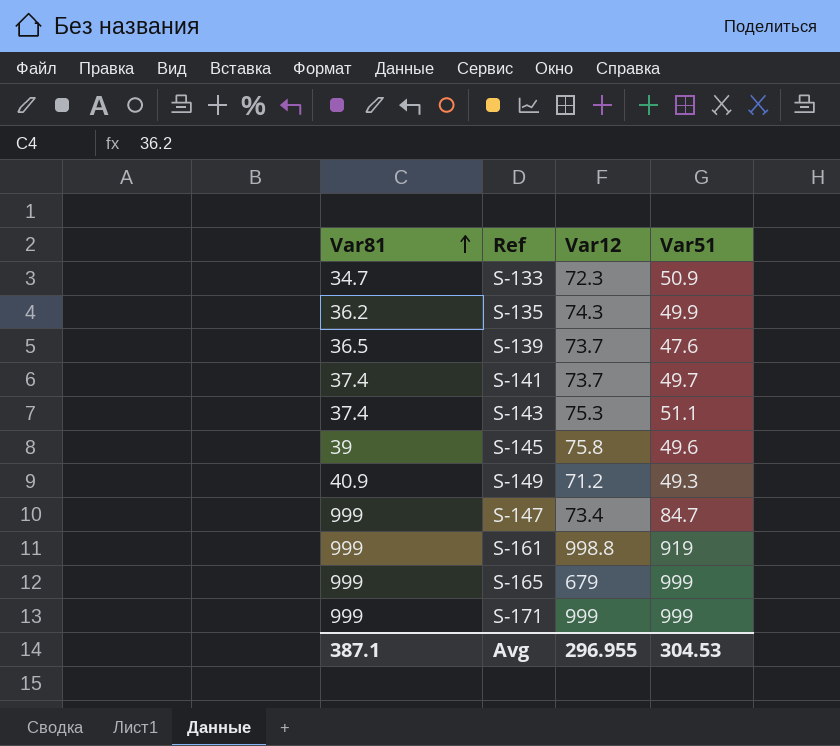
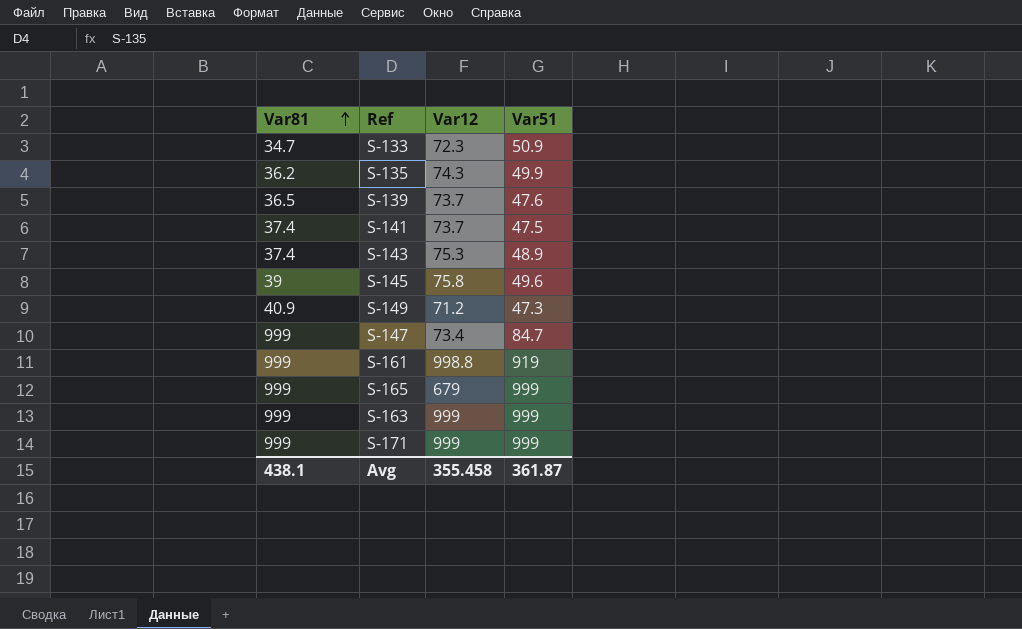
S-141 | Var51: 49.7 -> 47.5
S-143 | Var51: 51.1 -> 48.9
S-149 | Var51: 49.3 -> 47.3
row S-163: none -> 999 | 999 | 999
Avg | Var81: 387.1 -> 438.1
Avg | Var12: 296.955 -> 355.458
Avg | Var51: 304.53 -> 361.87

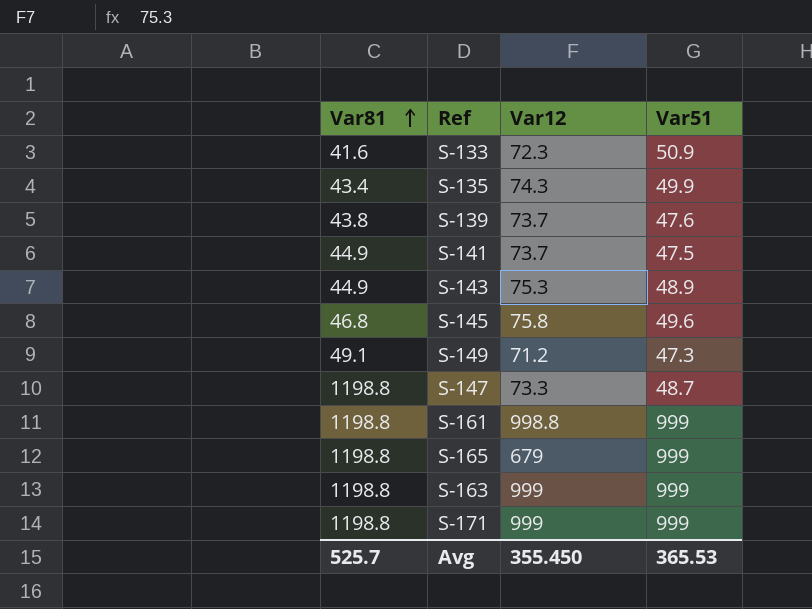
S-133 | Var81: 34.7 -> 41.6
S-135 | Var81: 36.2 -> 43.4
S-139 | Var81: 36.5 -> 43.8
S-141 | Var81: 37.4 -> 44.9
S-143 | Var81: 37.4 -> 44.9
S-145 | Var81: 39 -> 46.8
S-149 | Var81: 40.9 -> 49.1
S-147 | Var81: 999 -> 1198.8
S-147 | Var12: 73.4 -> 73.3
S-147 | Var51: 84.7 -> 48.7
S-161 | Var81: 999 -> 1198.8
S-161 | Var51: 919 -> 999
S-165 | Var81: 999 -> 1198.8
S-163 | Var81: 999 -> 1198.8
S-171 | Var81: 999 -> 1198.8
Avg | Var81: 438.1 -> 525.7
Avg | Var12: 355.458 -> 355.450
Avg | Var51: 361.87 -> 365.53

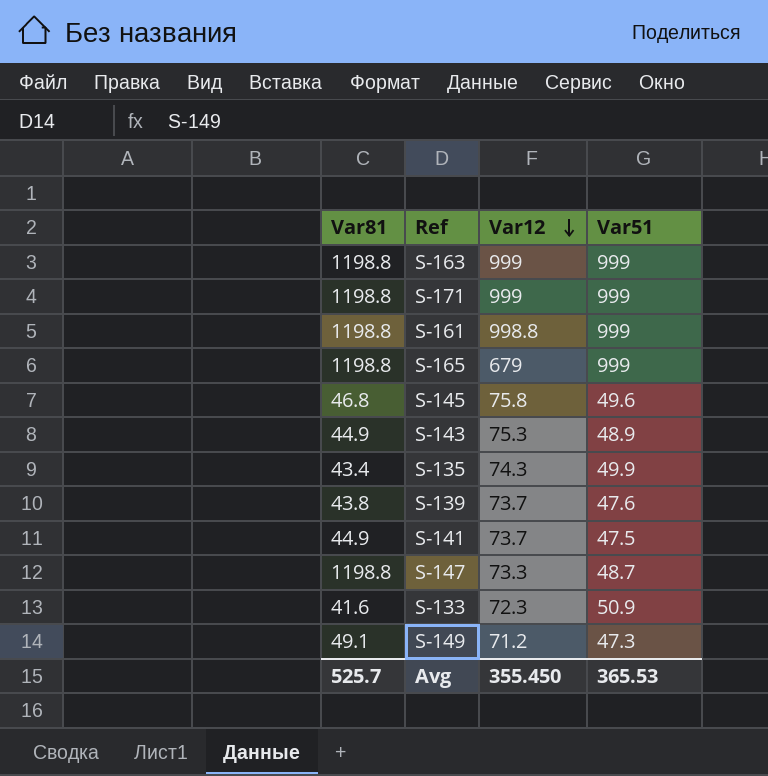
row order: Var81 ascending -> Var12 descending

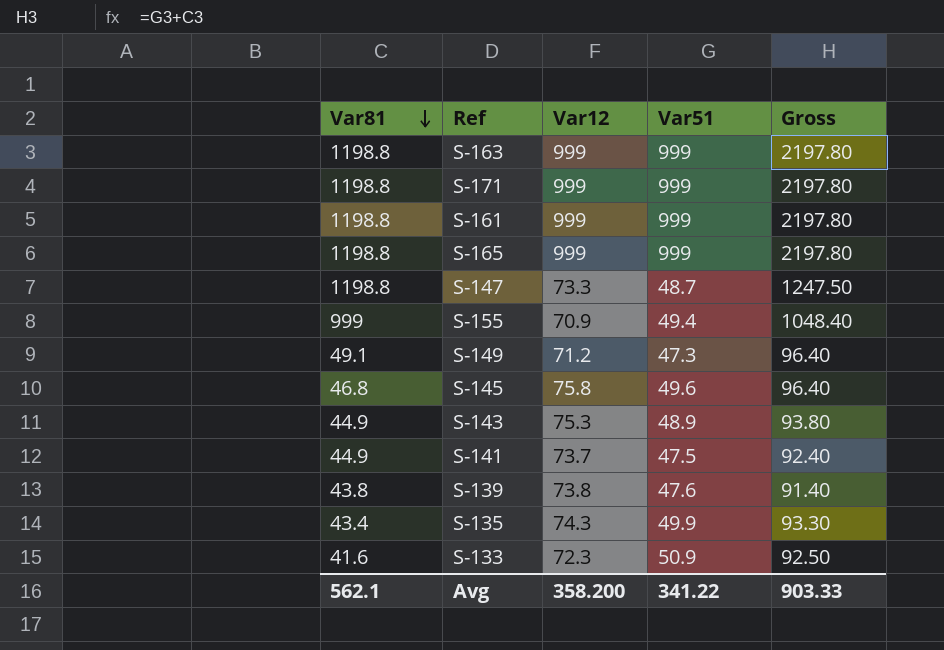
row order: Var12 descending -> Var81 descending
column Gross | formula: none -> [Var81] + [Var51]
S-161 | Var12: 998.8 -> 999
S-165 | Var12: 679 -> 999
row S-155: none -> 999 | 70.9 | 49.4 | 1048.40
S-139 | Var12: 73.7 -> 73.8
Avg | Var81: 525.7 -> 562.1
Avg | Var12: 355.450 -> 358.200
Avg | Var51: 365.53 -> 341.22

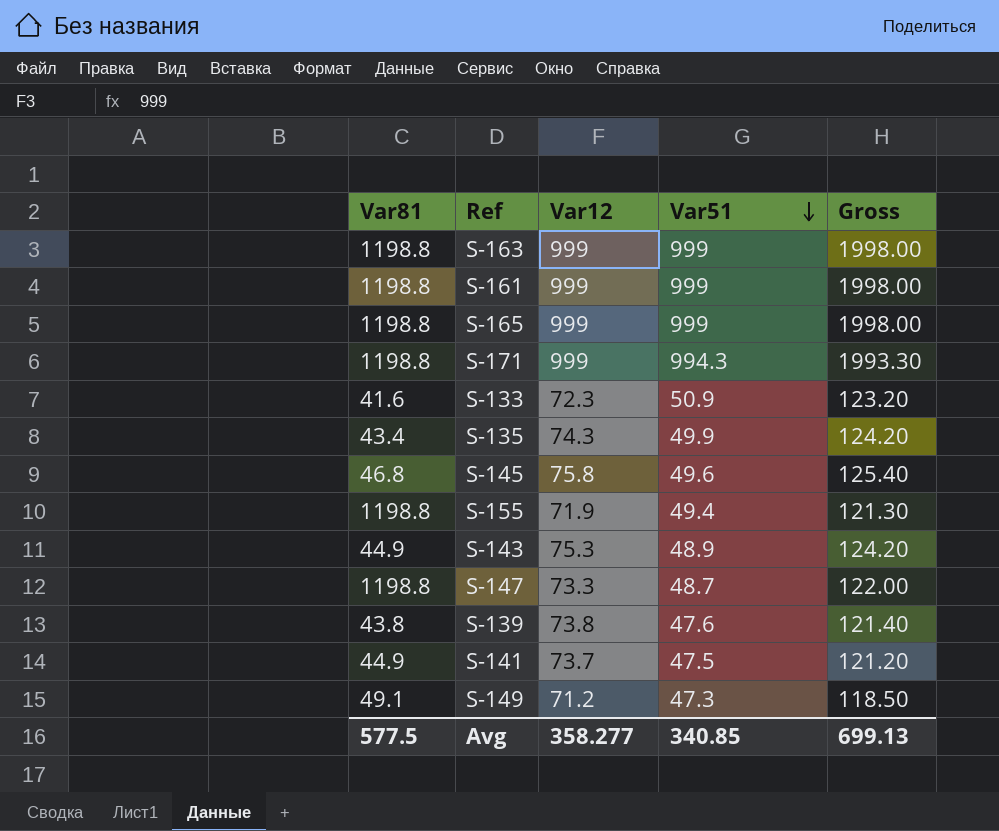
row order: Var81 descending -> Var51 descending
column Gross | formula: [Var81] + [Var51] -> [Var12] + [Var51]
S-171 | Var51: 999 -> 994.3
S-155 | Var81: 999 -> 1198.8
S-155 | Var12: 70.9 -> 71.9
Avg | Var81: 562.1 -> 577.5
Avg | Var12: 358.200 -> 358.277
Avg | Var51: 341.22 -> 340.85
Avg | Gross: 903.33 -> 699.13

